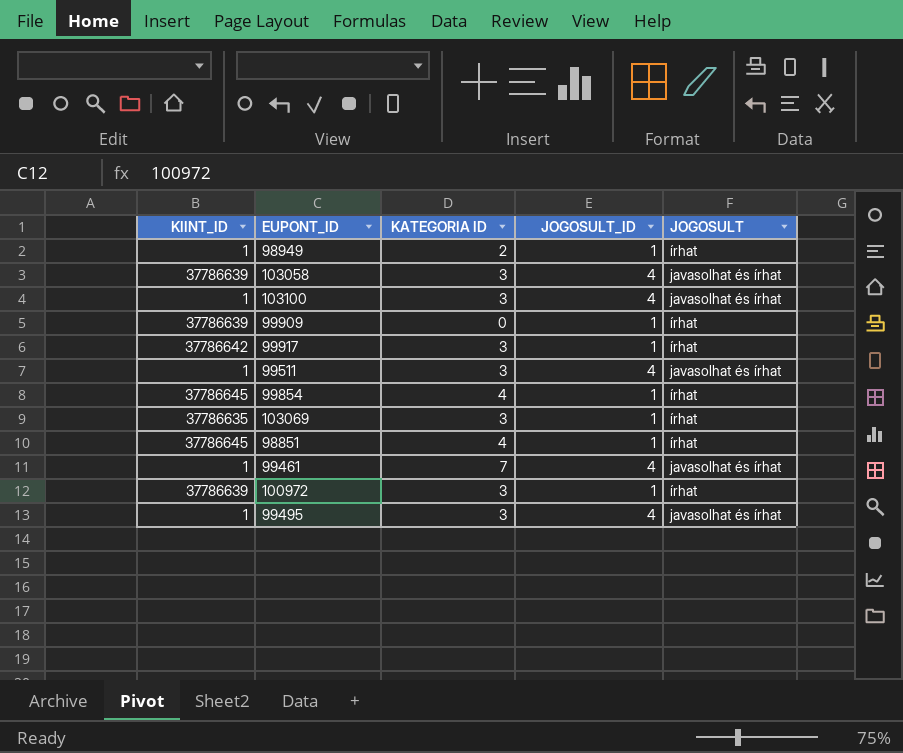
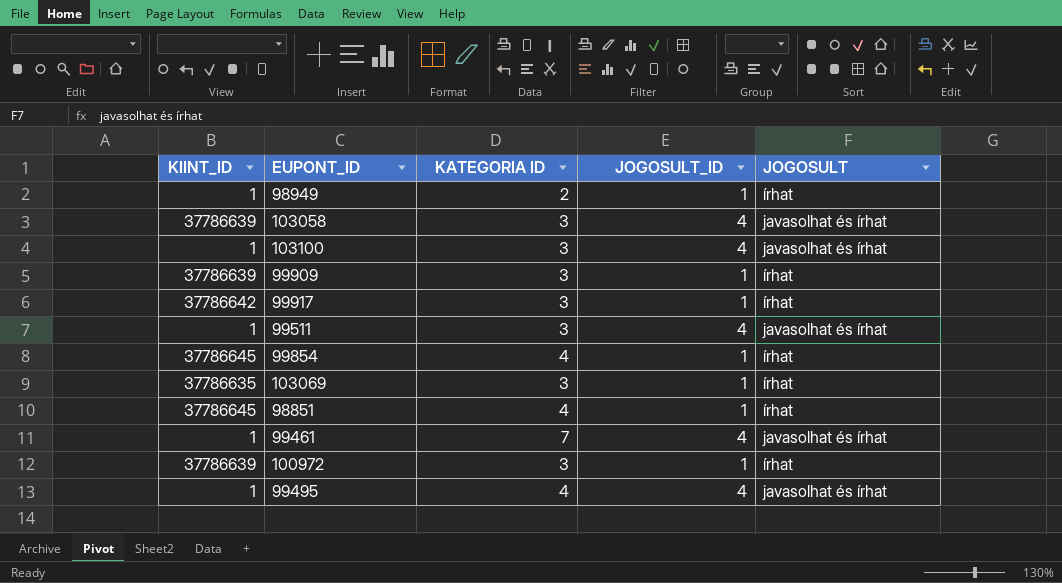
99909 | KATEGORIA ID: 0 -> 3
99495 | KATEGORIA ID: 3 -> 4

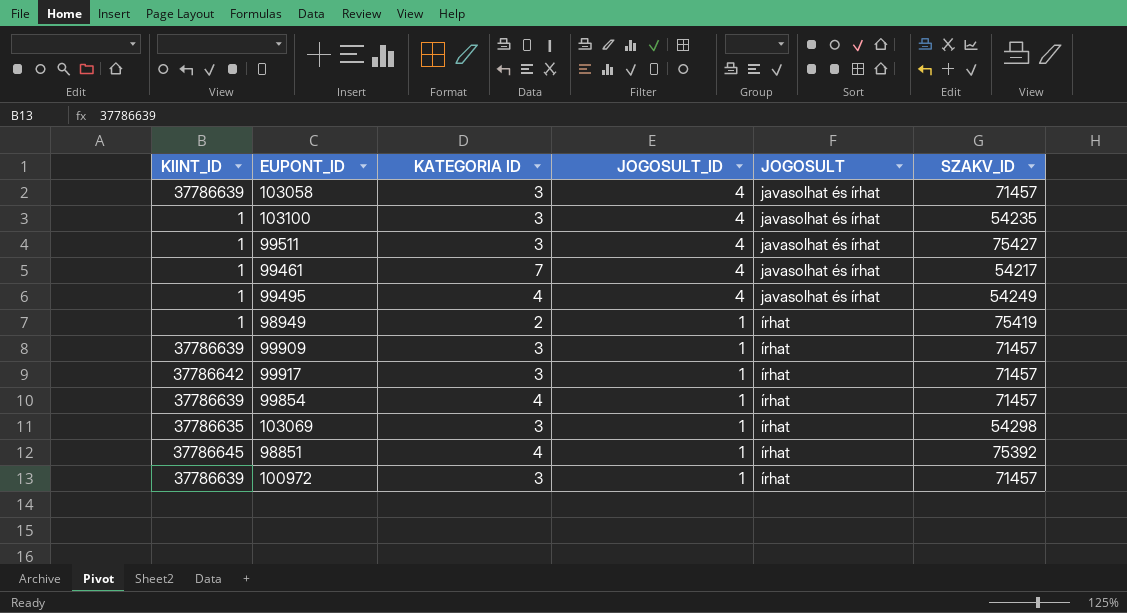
row order: none -> JOGOSULT_ID descending
column SZAKV_ID | position: none -> 6
99854 | KIINT_ID: 37786645 -> 37786639

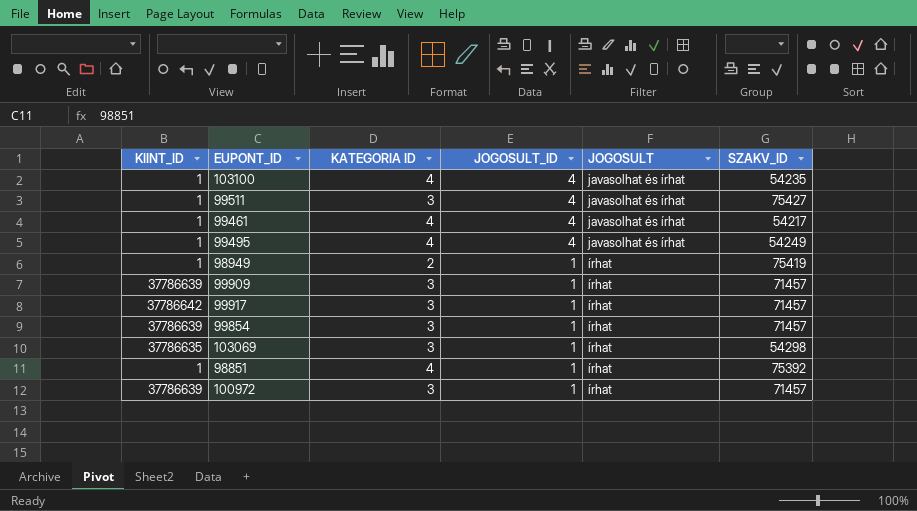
row 103058: 37786639 | 3 | 4 | javasolhat és írhat | 71457 -> none
103100 | KATEGORIA ID: 3 -> 4
99461 | KATEGORIA ID: 7 -> 4
99854 | KATEGORIA ID: 4 -> 3
98851 | KIINT_ID: 37786645 -> 1

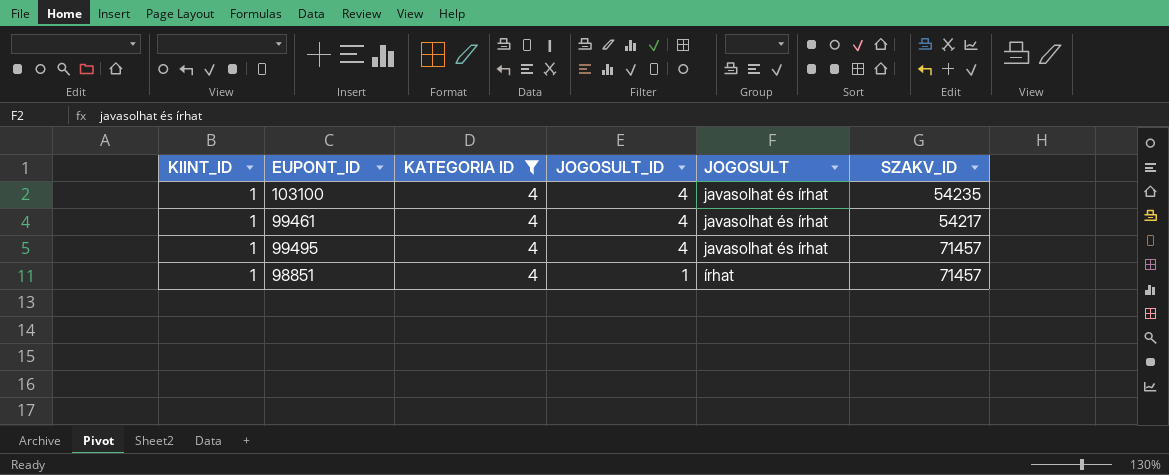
filter: none -> KATEGORIA ID = 4
99495 | SZAKV_ID: 54249 -> 71457
98851 | SZAKV_ID: 75392 -> 71457

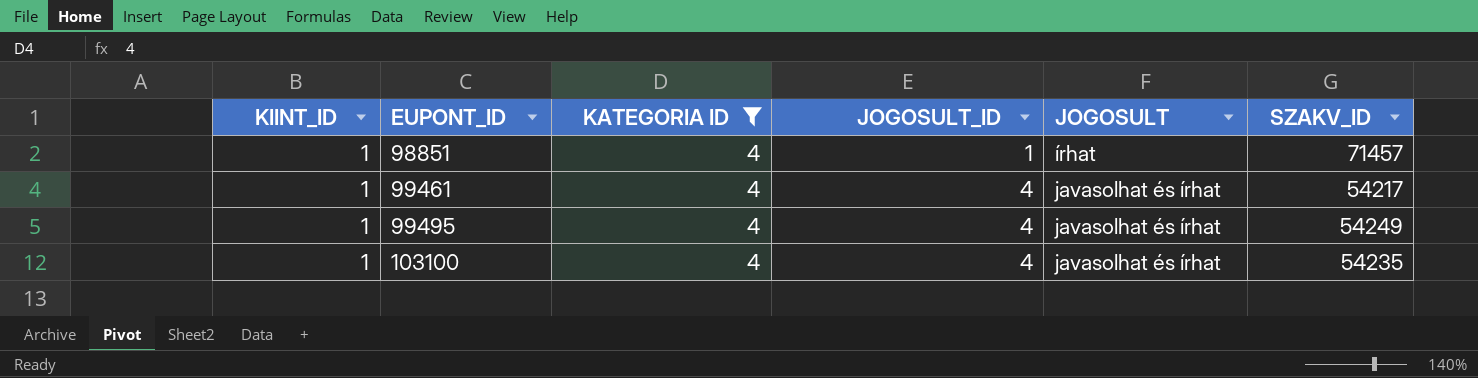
row order: JOGOSULT_ID descending -> EUPONT_ID ascending
99495 | SZAKV_ID: 71457 -> 54249

